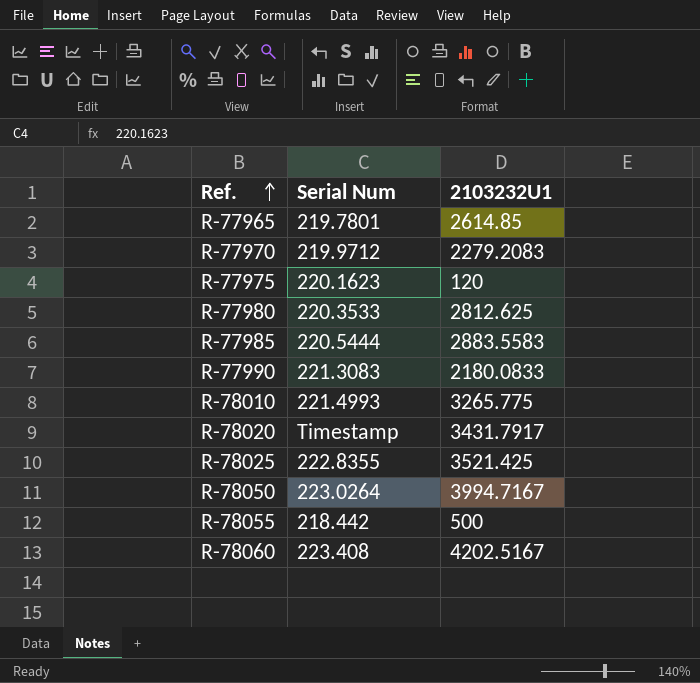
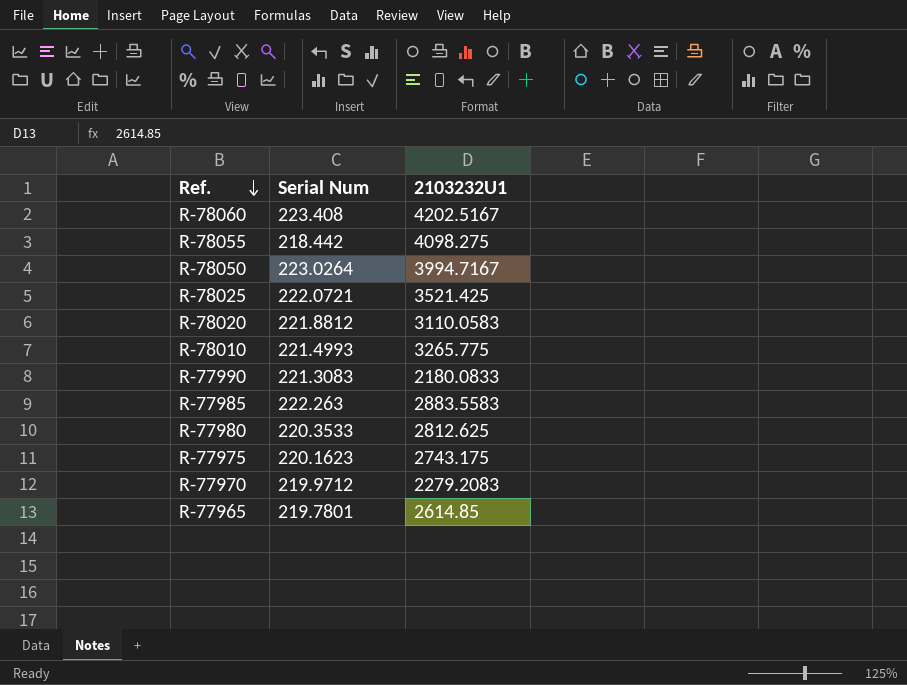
row order: Ref. ascending -> Ref. descending
R-78055 | 2103232U1: 500 -> 4098.275
R-78025 | Serial Num: 222.8355 -> 222.0721
R-78020 | Serial Num: Timestamp -> 221.8812
R-78020 | 2103232U1: 3431.7917 -> 3110.0583
R-77985 | Serial Num: 220.5444 -> 222.263
R-77975 | 2103232U1: 120 -> 2743.175

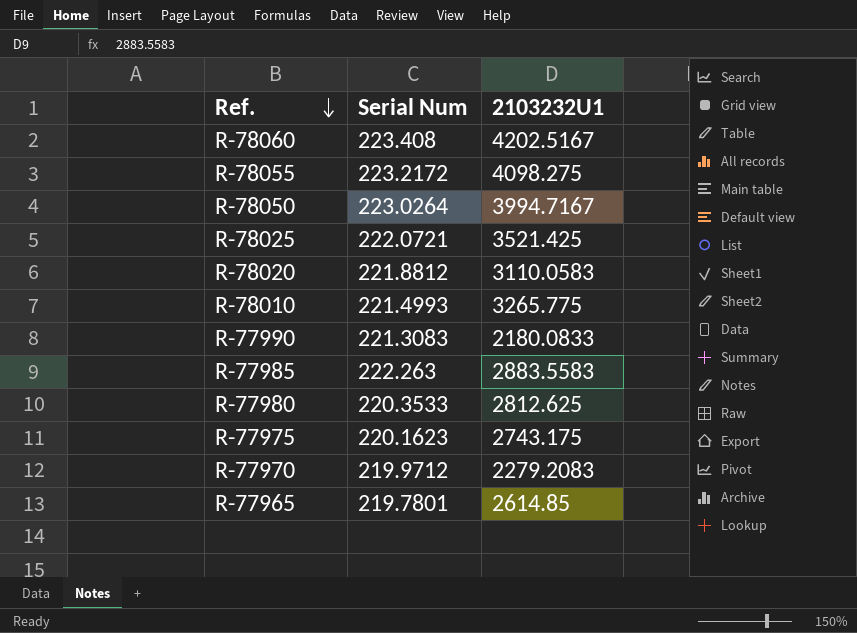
R-78055 | Serial Num: 218.442 -> 223.2172

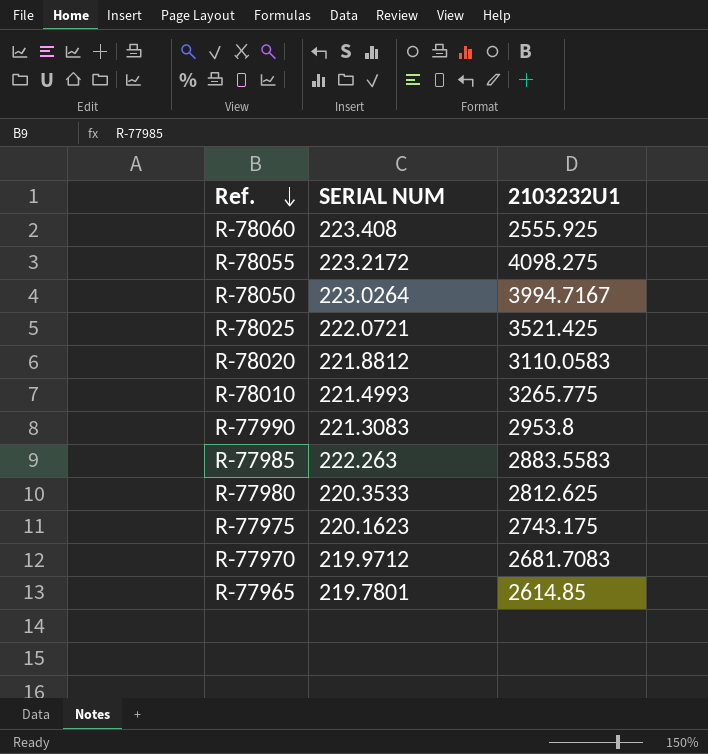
column name: Serial Num -> SERIAL NUM
R-78060 | 2103232U1: 4202.5167 -> 2555.925
R-77990 | 2103232U1: 2180.0833 -> 2953.8
R-77970 | 2103232U1: 2279.2083 -> 2681.7083

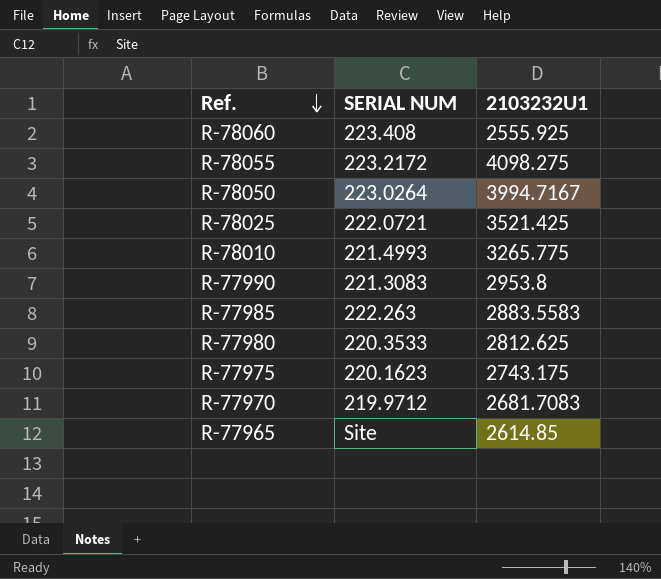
row R-78020: 221.8812 | 3110.0583 -> none
R-77965 | SERIAL NUM: 219.7801 -> Site

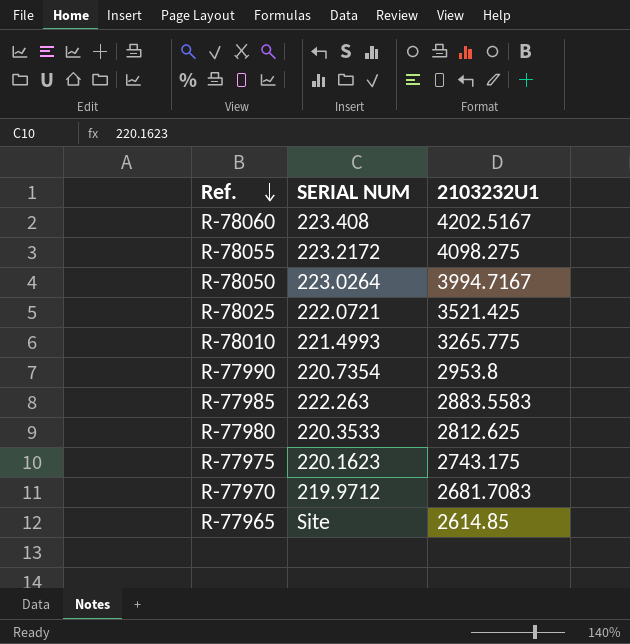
R-78060 | 2103232U1: 2555.925 -> 4202.5167
R-77990 | SERIAL NUM: 221.3083 -> 220.7354

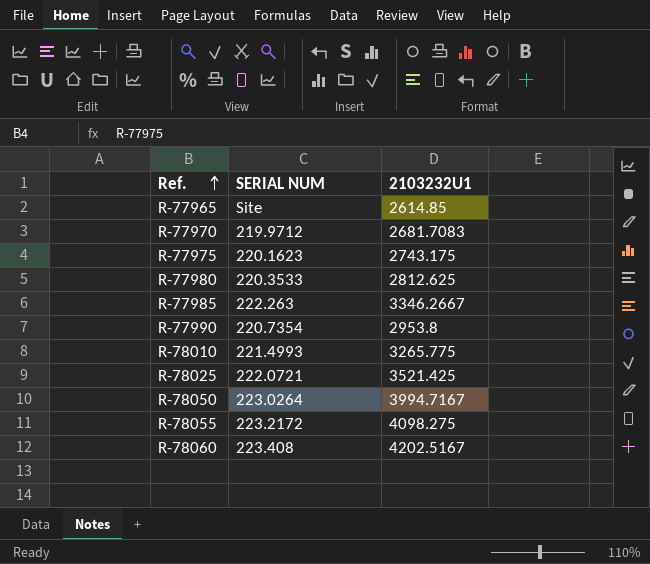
row order: Ref. descending -> Ref. ascending
R-77985 | 2103232U1: 2883.5583 -> 3346.2667

